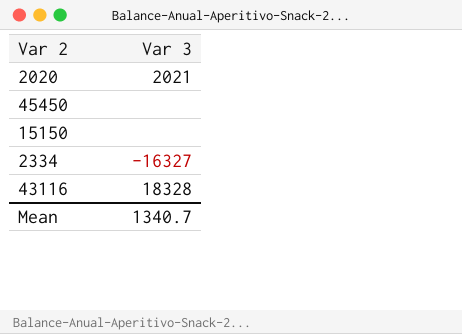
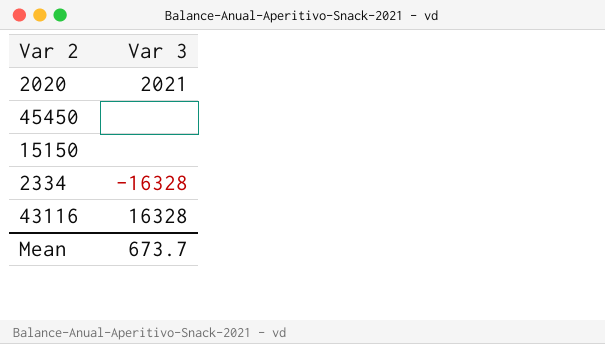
2334 | Var 3: -16327 -> -16328
43116 | Var 3: 18328 -> 16328
Mean | Var 3: 1340.7 -> 673.7

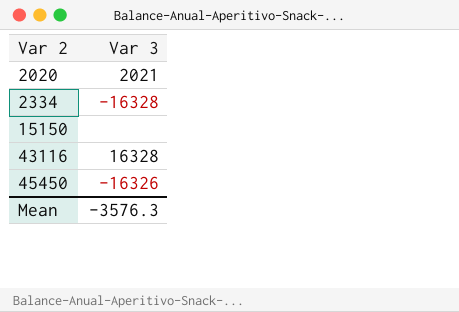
row order: none -> Var 2 ascending
45450 | Var 3: none -> -16326
Mean | Var 3: 673.7 -> -3576.3

